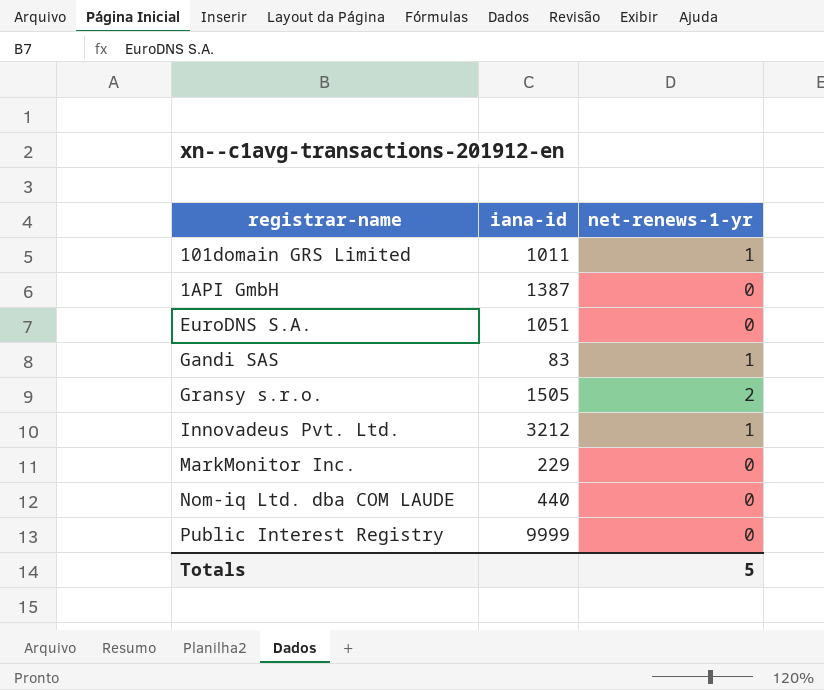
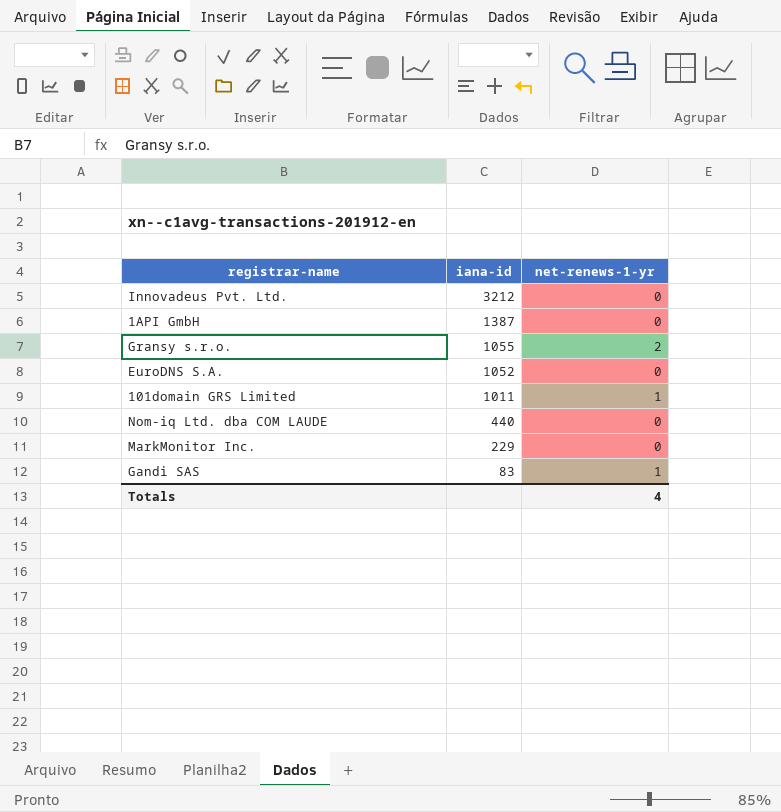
row order: none -> iana-id descending
row Public Interest Registry: 9999 | 0 -> none
Innovadeus Pvt. Ltd. | net-renews-1-yr: 1 -> 0
Gransy s.r.o. | iana-id: 1505 -> 1055
EuroDNS S.A. | iana-id: 1051 -> 1052
Totals | net-renews-1-yr: 5 -> 4

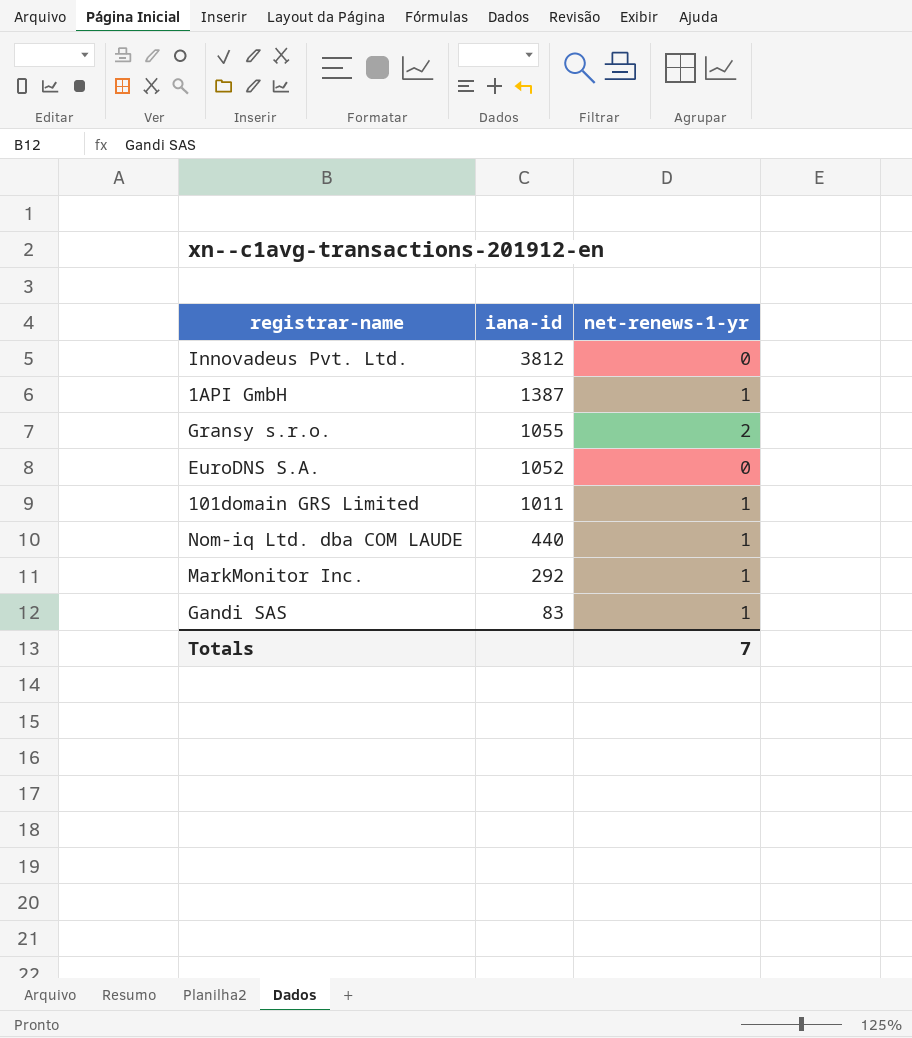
Innovadeus Pvt. Ltd. | iana-id: 3212 -> 3812
1API GmbH | net-renews-1-yr: 0 -> 1
Nom-iq Ltd. dba COM LAUDE | net-renews-1-yr: 0 -> 1
MarkMonitor Inc. | iana-id: 229 -> 292
MarkMonitor Inc. | net-renews-1-yr: 0 -> 1
Totals | net-renews-1-yr: 4 -> 7

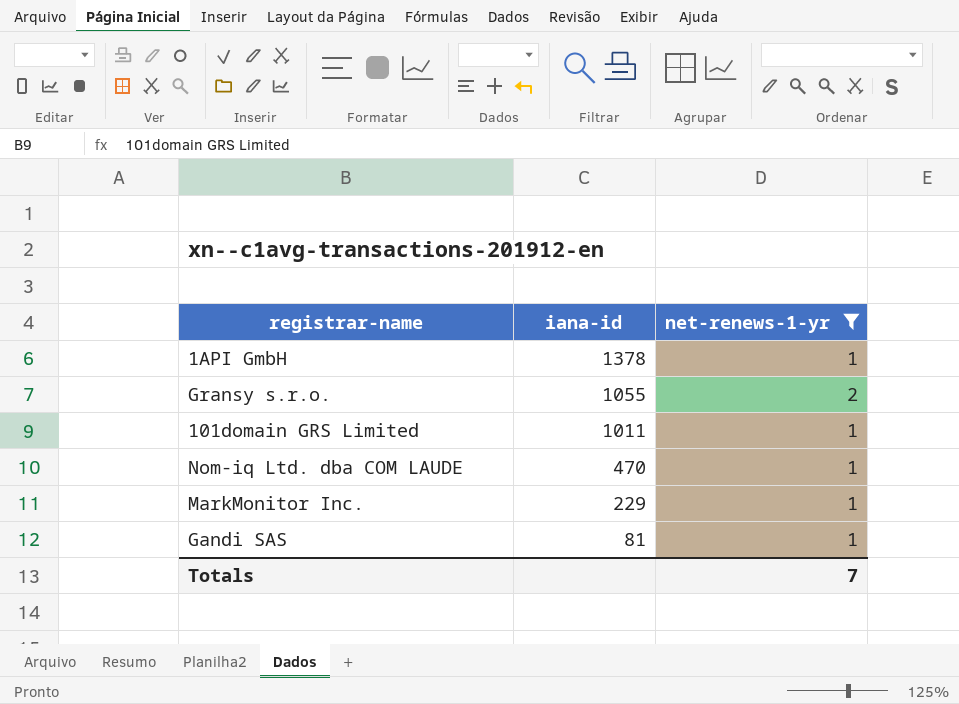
filter: none -> net-renews-1-yr != 0
1API GmbH | iana-id: 1387 -> 1378
Nom-iq Ltd. dba COM LAUDE | iana-id: 440 -> 470
MarkMonitor Inc. | iana-id: 292 -> 229
Gandi SAS | iana-id: 83 -> 81

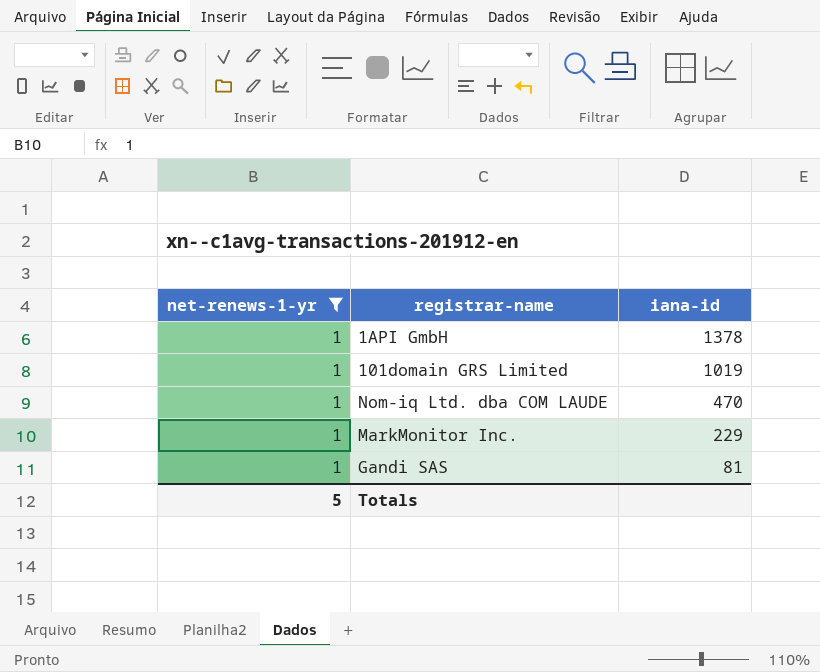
column net-renews-1-yr | position: 3 -> 1
row Gransy s.r.o.: 1055 | 2 -> none
101domain GRS Limited | iana-id: 1011 -> 1019
Totals | net-renews-1-yr: 7 -> 5

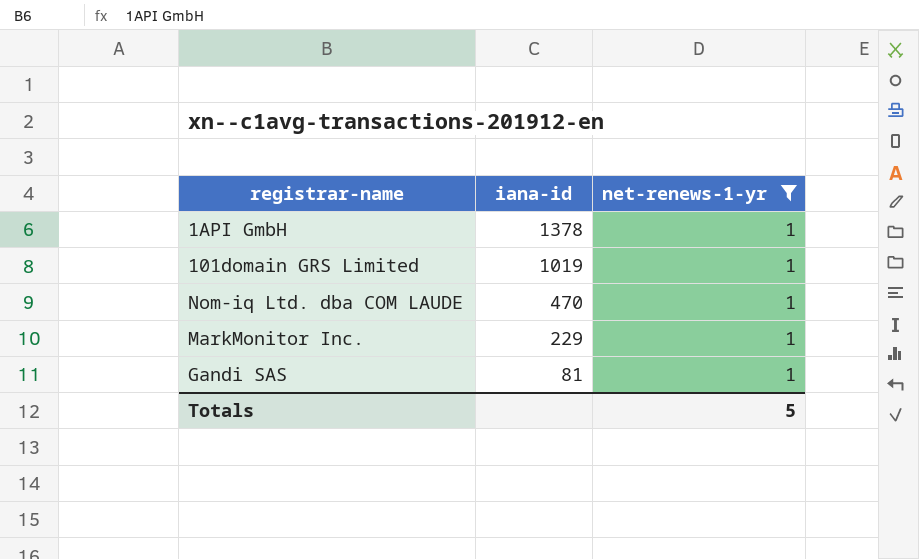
column net-renews-1-yr | position: 1 -> 3

